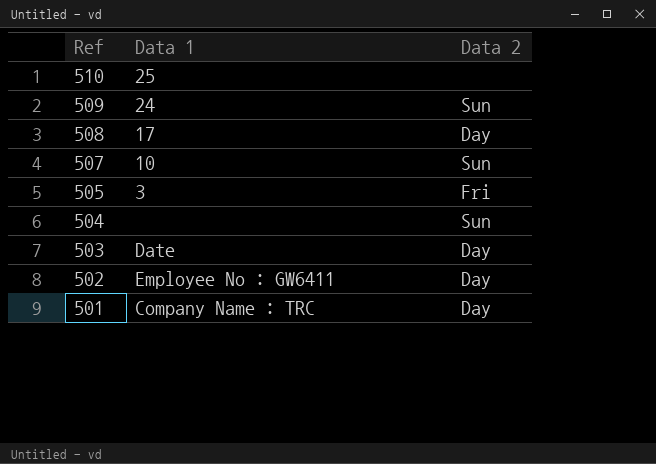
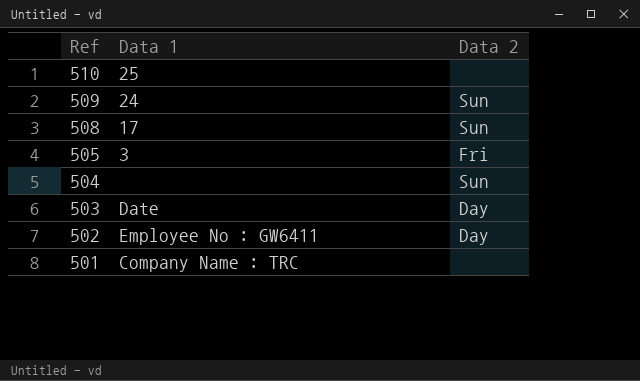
row 507: 10 | Sun -> none
508 | Data 2: Day -> Sun
501 | Data 2: Day -> none

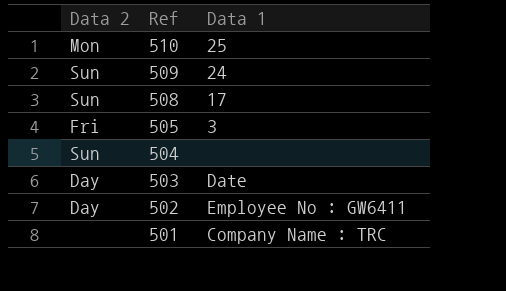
column Data 2 | position: 3 -> 1
510 | Data 2: none -> Mon

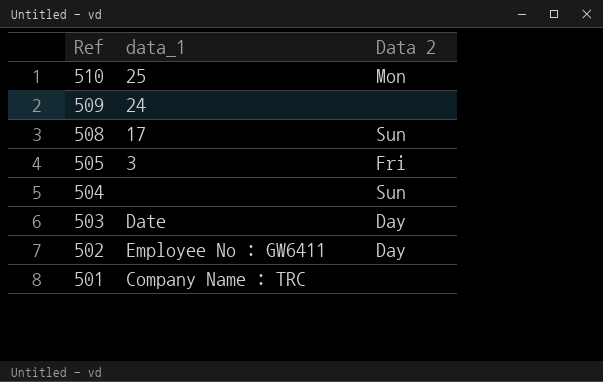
column name: Data 1 -> data_1
column Data 2 | position: 1 -> 3
509 | Data 2: Sun -> none

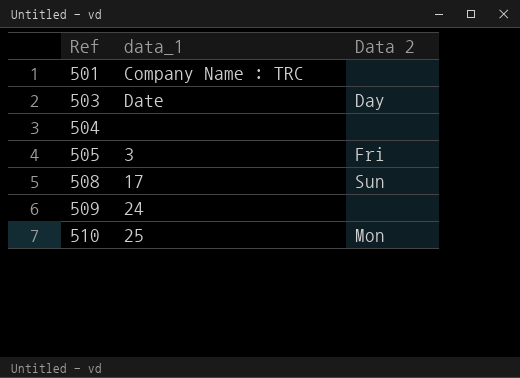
row order: Ref descending -> Ref ascending
row 502: Employee No : GW6411 | Day -> none
504 | Data 2: Sun -> none

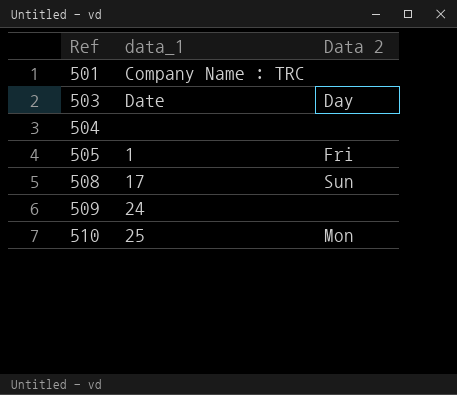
505 | data_1: 3 -> 1

